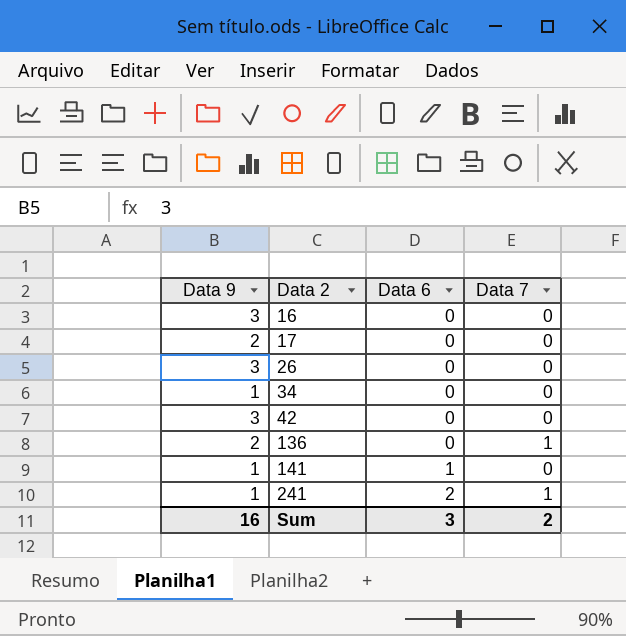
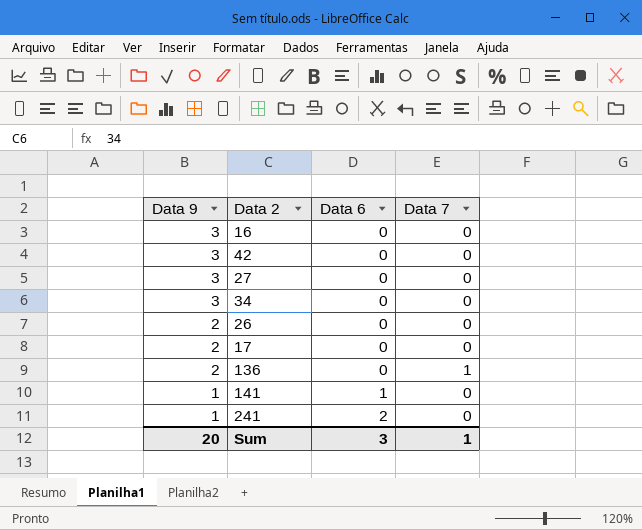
row order: Data 2 ascending -> Data 9 descending
row 27: none -> 3 | 0 | 0
34 | Data 9: 1 -> 3
26 | Data 9: 3 -> 2
241 | Data 7: 1 -> 0
Sum | Data 9: 16 -> 20
Sum | Data 7: 2 -> 1

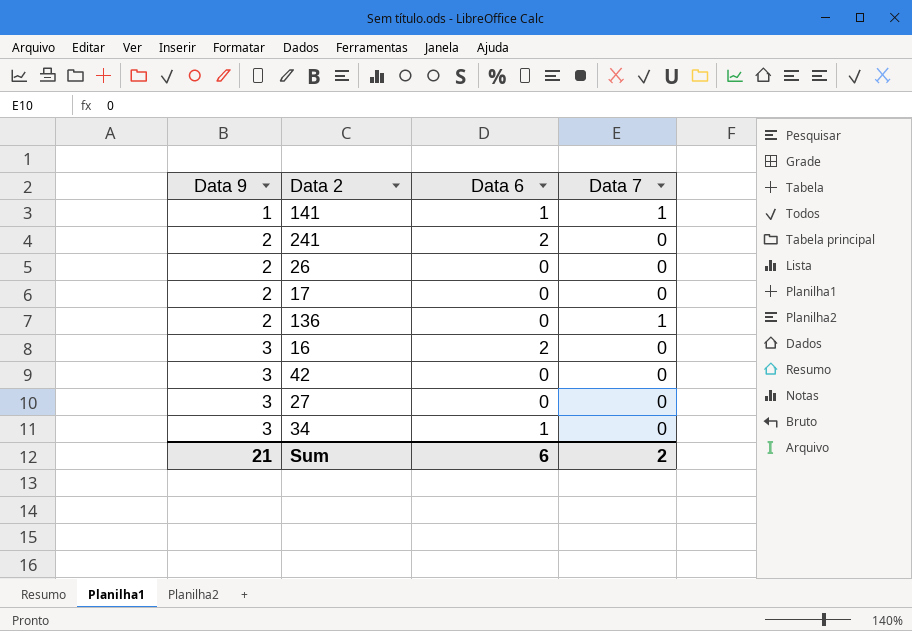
row order: Data 9 descending -> Data 9 ascending
141 | Data 7: 0 -> 1
241 | Data 9: 1 -> 2
16 | Data 6: 0 -> 2
34 | Data 6: 0 -> 1
Sum | Data 9: 20 -> 21
Sum | Data 6: 3 -> 6
Sum | Data 7: 1 -> 2

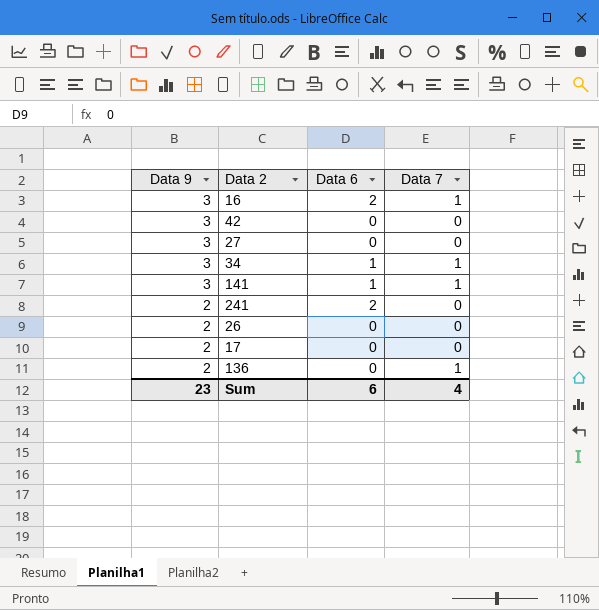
row order: Data 9 ascending -> Data 9 descending
16 | Data 7: 0 -> 1
34 | Data 7: 0 -> 1
141 | Data 9: 1 -> 3
Sum | Data 9: 21 -> 23
Sum | Data 7: 2 -> 4

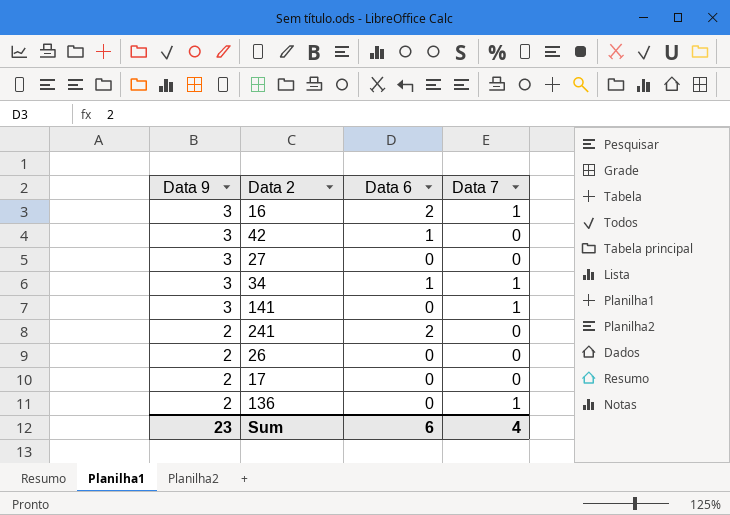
42 | Data 6: 0 -> 1
141 | Data 6: 1 -> 0

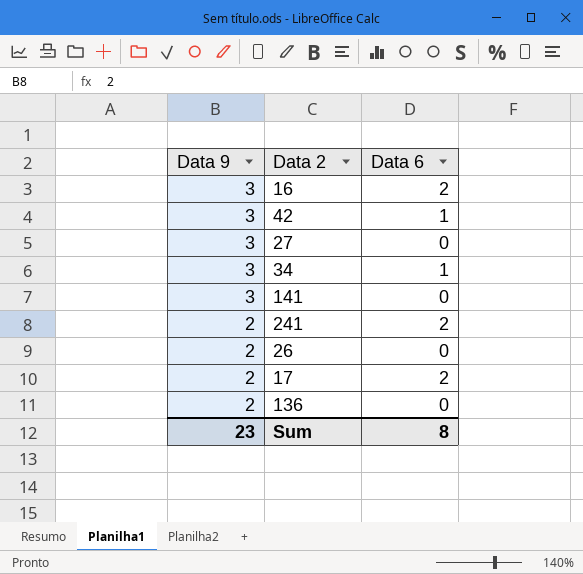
column Data 7 | position: 4 -> none
17 | Data 6: 0 -> 2
Sum | Data 6: 6 -> 8

